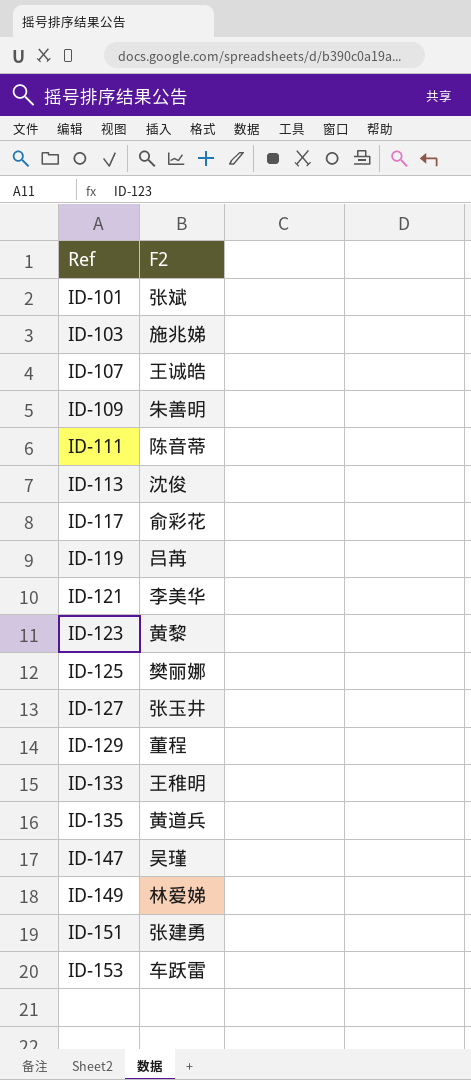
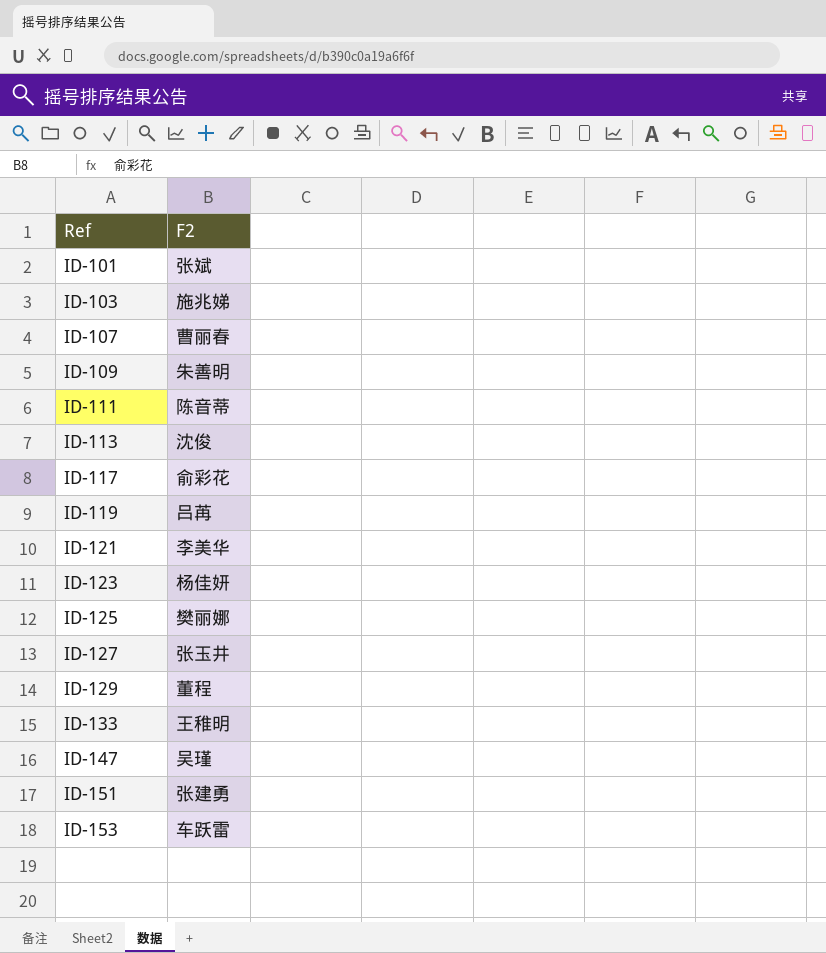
row ID-135: 黄道兵 -> none
row ID-149: 林爱娣 -> none
ID-107 | F2: 王诚皓 -> 曹丽春
ID-123 | F2: 黄黎 -> 杨佳妍

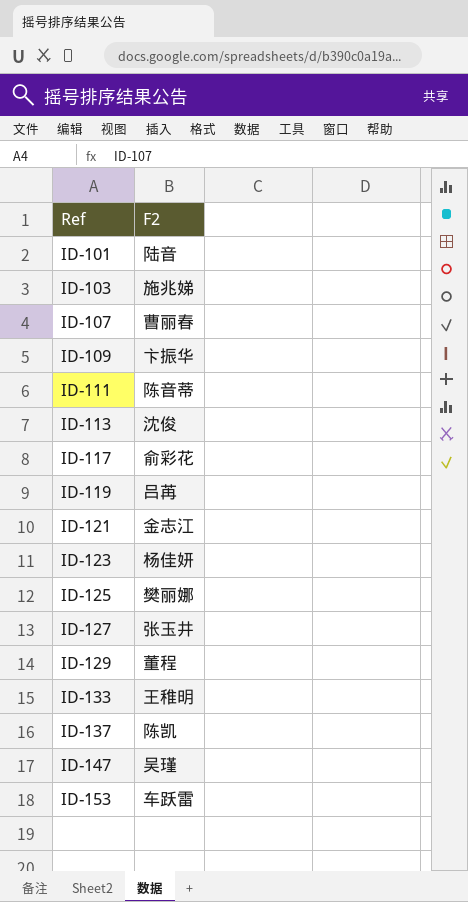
row ID-151: 张建勇 -> none
ID-101 | F2: 张斌 -> 陆音
ID-109 | F2: 朱善明 -> 卞振华
ID-121 | F2: 李美华 -> 金志江
row ID-137: none -> 陈凯

